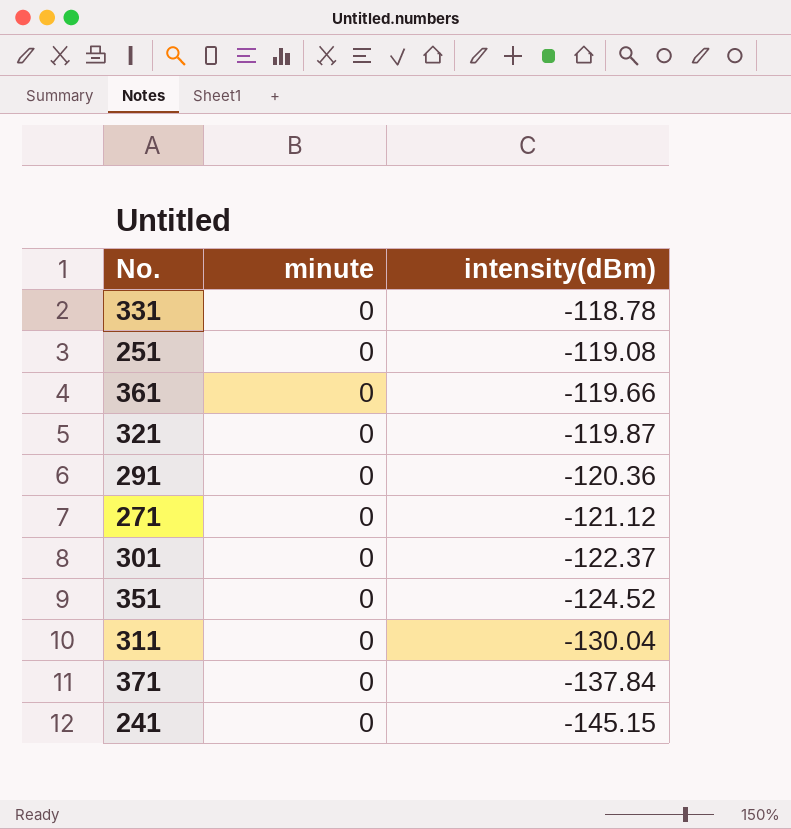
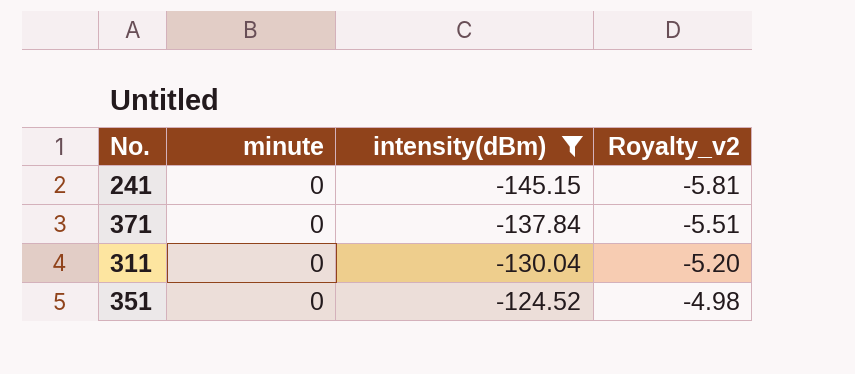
filter: none -> intensity(dBm) <= -124.52
row order: intensity(dBm) descending -> intensity(dBm) ascending
column Royalty_v2 | formula: none -> [intensity(dBm)] * 0.04

